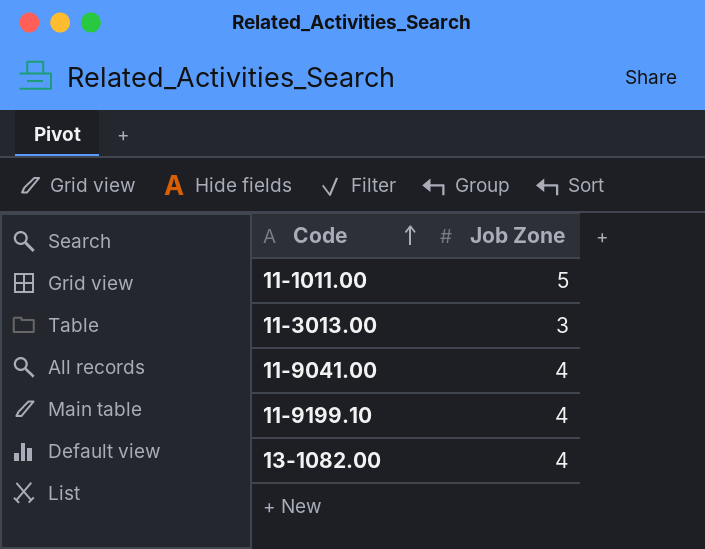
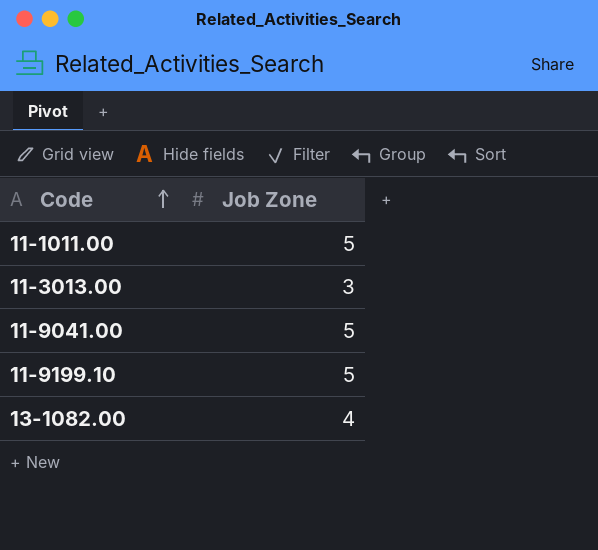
11-9041.00 | Job Zone: 4 -> 5
11-9199.10 | Job Zone: 4 -> 5

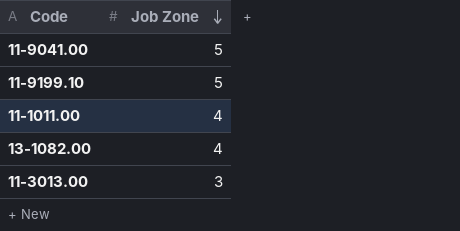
row order: Code ascending -> Job Zone descending
11-1011.00 | Job Zone: 5 -> 4

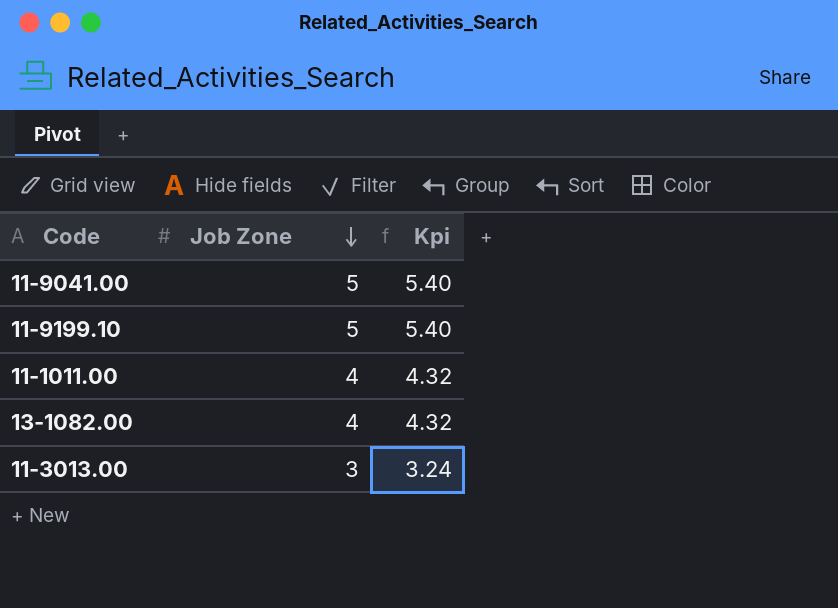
column Kpi | formula: none -> [Job Zone] * 1.08

